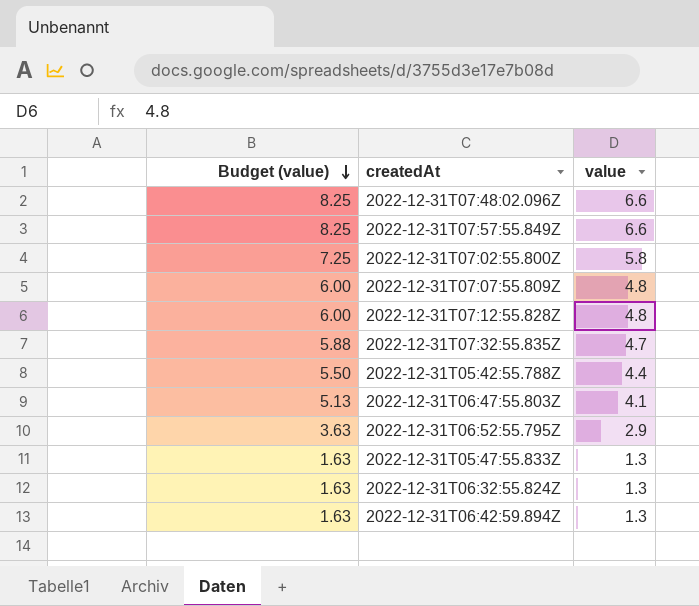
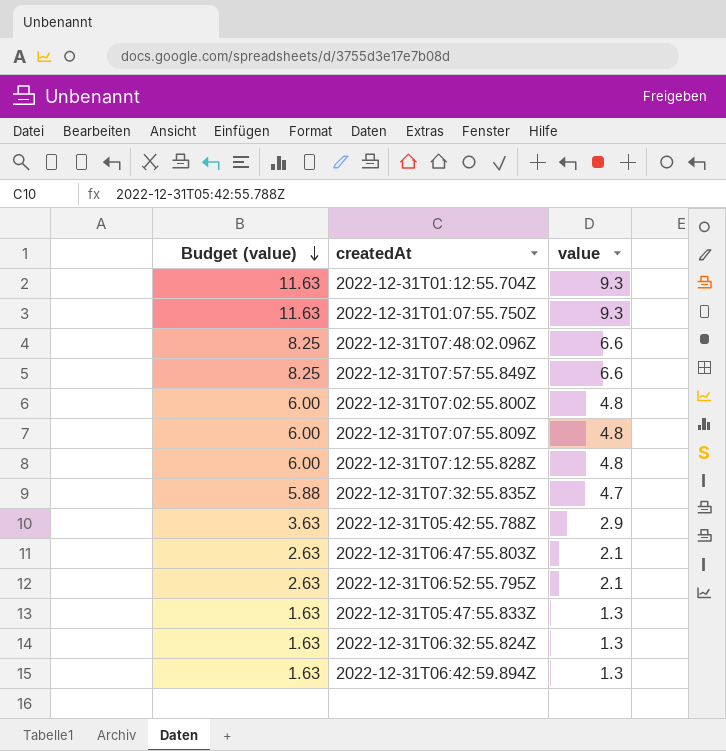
row 2022-12-31T01:12:55.704Z: none -> 11.63 | 9.3
row 2022-12-31T01:07:55.750Z: none -> 11.63 | 9.3
2022-12-31T07:02:55.800Z | Budget (value): 7.25 -> 6.00
2022-12-31T07:02:55.800Z | value: 5.8 -> 4.8
2022-12-31T05:42:55.788Z | Budget (value): 5.50 -> 3.63
2022-12-31T05:42:55.788Z | value: 4.4 -> 2.9
2022-12-31T06:47:55.803Z | Budget (value): 5.13 -> 2.63
2022-12-31T06:47:55.803Z | value: 4.1 -> 2.1
2022-12-31T06:52:55.795Z | Budget (value): 3.63 -> 2.63
2022-12-31T06:52:55.795Z | value: 2.9 -> 2.1

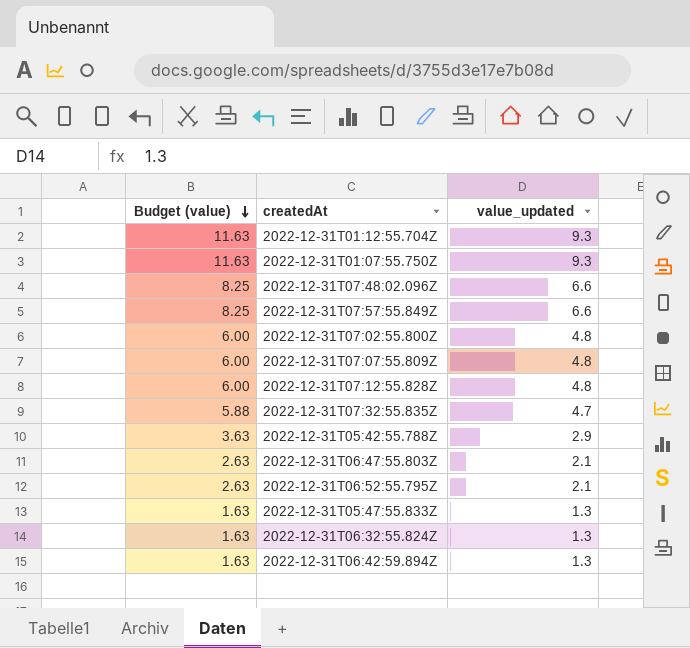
column name: value -> value_updated

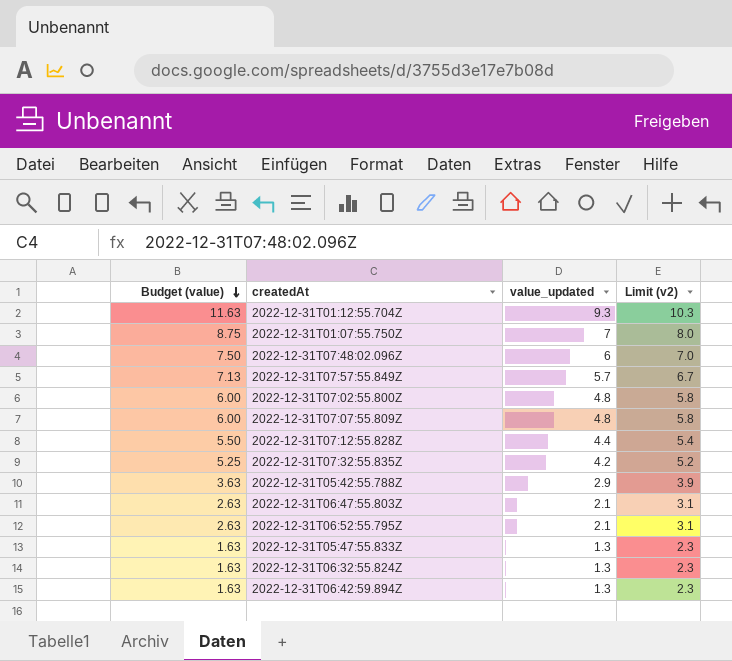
column Limit (v2) | formula: none -> [value_updated] + 1
2022-12-31T01:07:55.750Z | Budget (value): 11.63 -> 8.75
2022-12-31T01:07:55.750Z | value_updated: 9.3 -> 7
2022-12-31T07:48:02.096Z | Budget (value): 8.25 -> 7.50
2022-12-31T07:48:02.096Z | value_updated: 6.6 -> 6
2022-12-31T07:57:55.849Z | Budget (value): 8.25 -> 7.13
2022-12-31T07:57:55.849Z | value_updated: 6.6 -> 5.7
2022-12-31T07:12:55.828Z | Budget (value): 6.00 -> 5.50
2022-12-31T07:12:55.828Z | value_updated: 4.8 -> 4.4
2022-12-31T07:32:55.835Z | Budget (value): 5.88 -> 5.25
2022-12-31T07:32:55.835Z | value_updated: 4.7 -> 4.2

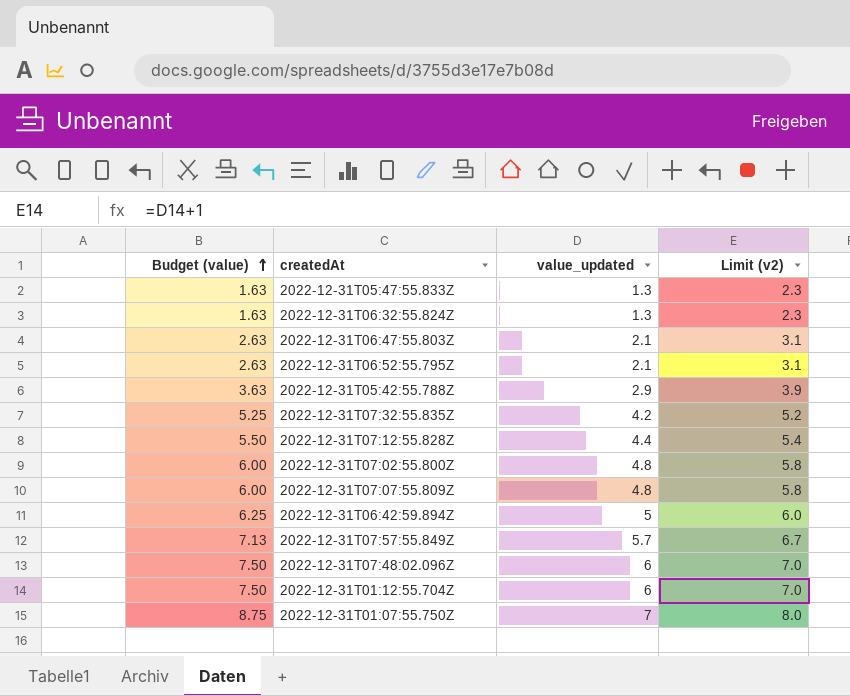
row order: Budget (value) descending -> Budget (value) ascending
2022-12-31T06:42:59.894Z | Budget (value): 1.63 -> 6.25
2022-12-31T06:42:59.894Z | value_updated: 1.3 -> 5
2022-12-31T06:42:59.894Z | Limit (v2): 2.3 -> 6.0
2022-12-31T01:12:55.704Z | Budget (value): 11.63 -> 7.50
2022-12-31T01:12:55.704Z | value_updated: 9.3 -> 6
2022-12-31T01:12:55.704Z | Limit (v2): 10.3 -> 7.0

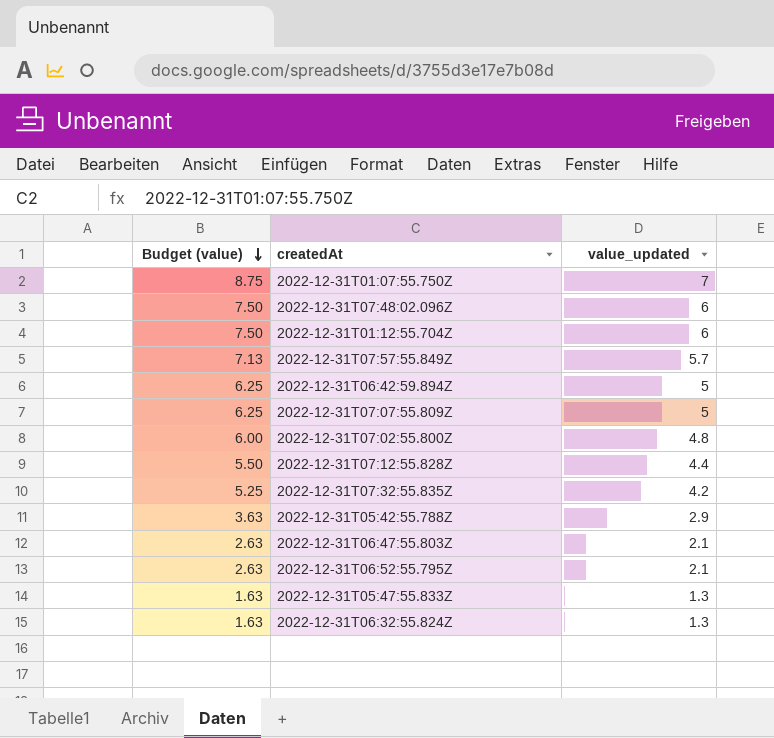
row order: Budget (value) ascending -> Budget (value) descending
column Limit (v2) | formula: [value_updated] + 1 -> none
2022-12-31T07:07:55.809Z | Budget (value): 6.00 -> 6.25
2022-12-31T07:07:55.809Z | value_updated: 4.8 -> 5

